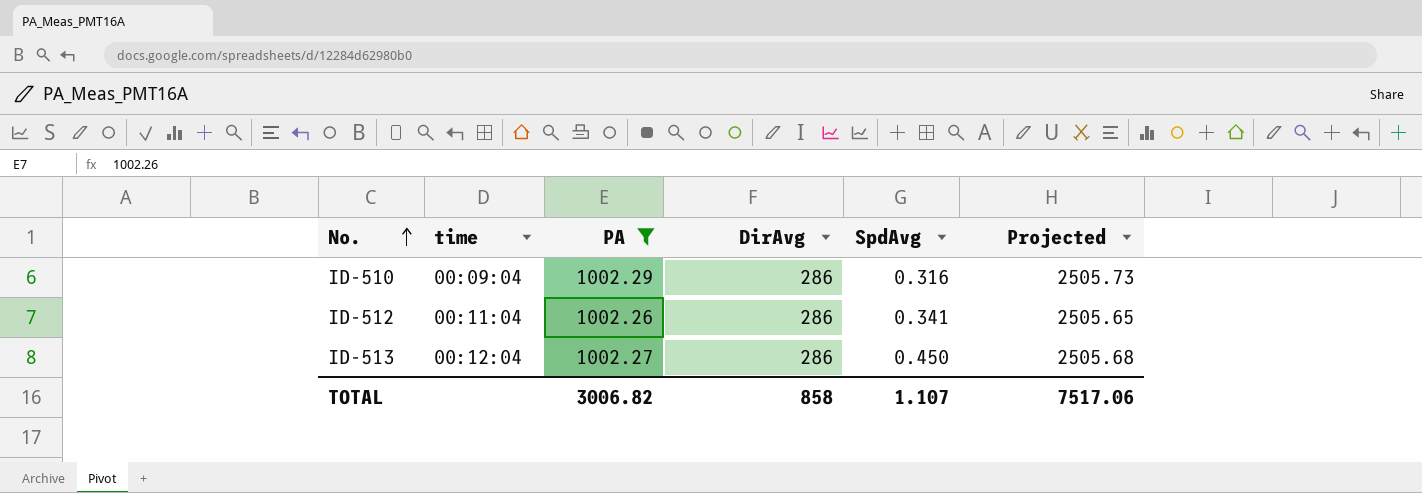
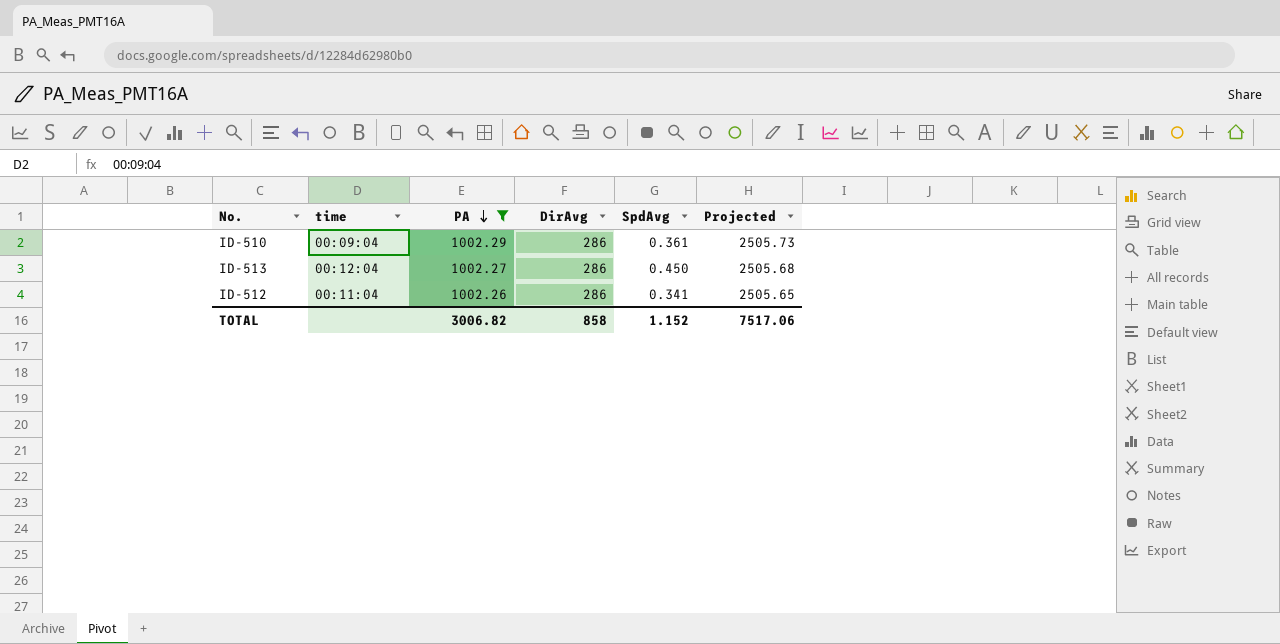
row order: No. ascending -> PA descending
ID-510 | SpdAvg: 0.316 -> 0.361
TOTAL | SpdAvg: 1.107 -> 1.152

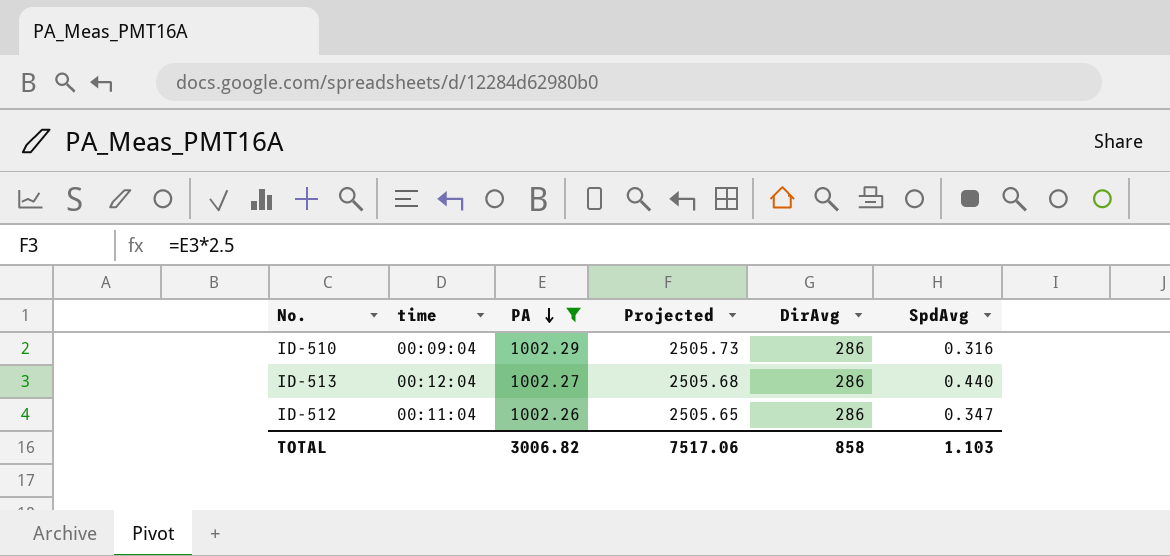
column Projected | position: 6 -> 4
ID-510 | SpdAvg: 0.361 -> 0.316
ID-513 | SpdAvg: 0.450 -> 0.440
ID-512 | SpdAvg: 0.341 -> 0.347
TOTAL | SpdAvg: 1.152 -> 1.103

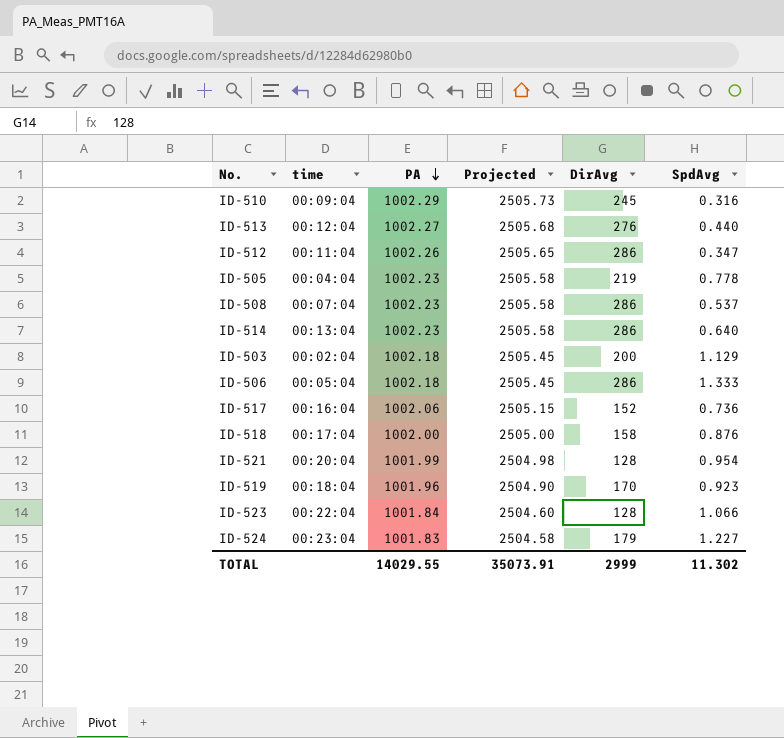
filter: PA >= 1002.26 -> none
ID-510 | DirAvg: 286 -> 245
ID-513 | DirAvg: 286 -> 276
TOTAL | PA: 3006.82 -> 14029.55
TOTAL | Projected: 7517.06 -> 35073.91
TOTAL | DirAvg: 858 -> 2999
TOTAL | SpdAvg: 1.103 -> 11.302

